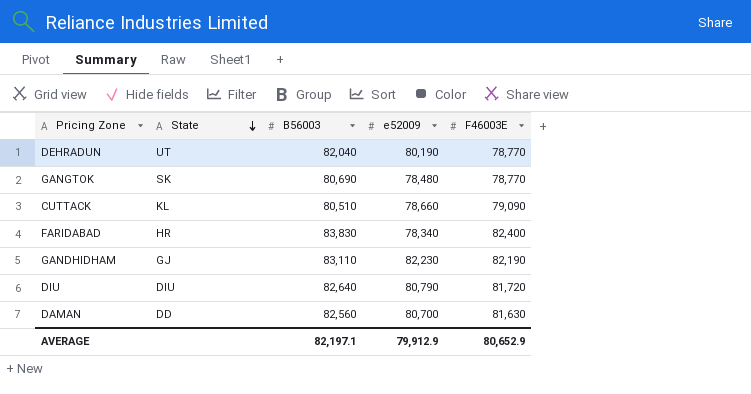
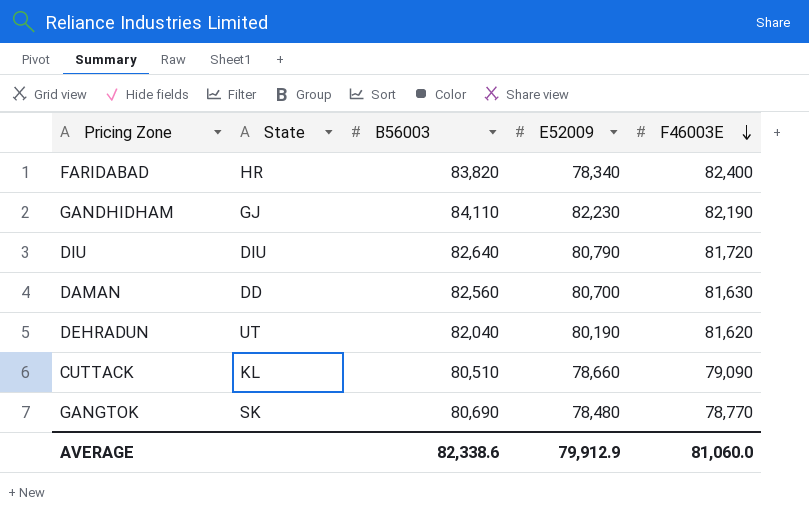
row order: State descending -> F46003E descending
column name: e52009 -> E52009
FARIDABAD | B56003: 83,830 -> 83,820
GANDHIDHAM | B56003: 83,110 -> 84,110
DEHRADUN | F46003E: 78,770 -> 81,620
AVERAGE | B56003: 82,197.1 -> 82,338.6
AVERAGE | F46003E: 80,652.9 -> 81,060.0

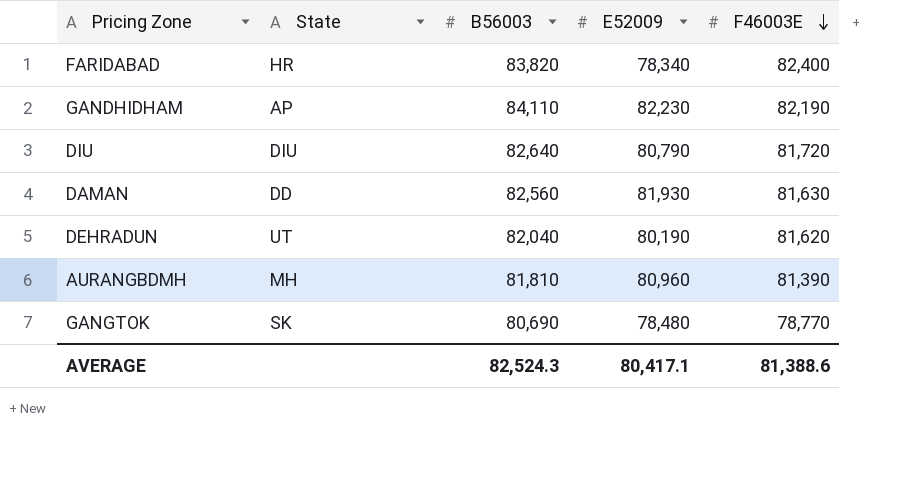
row CUTTACK: KL | 80,510 | 78,660 | 79,090 -> none
GANDHIDHAM | State: GJ -> AP
DAMAN | E52009: 80,700 -> 81,930
row AURANGBDMH: none -> MH | 81,810 | 80,960 | 81,390
AVERAGE | B56003: 82,338.6 -> 82,524.3
AVERAGE | E52009: 79,912.9 -> 80,417.1
AVERAGE | F46003E: 81,060.0 -> 81,388.6

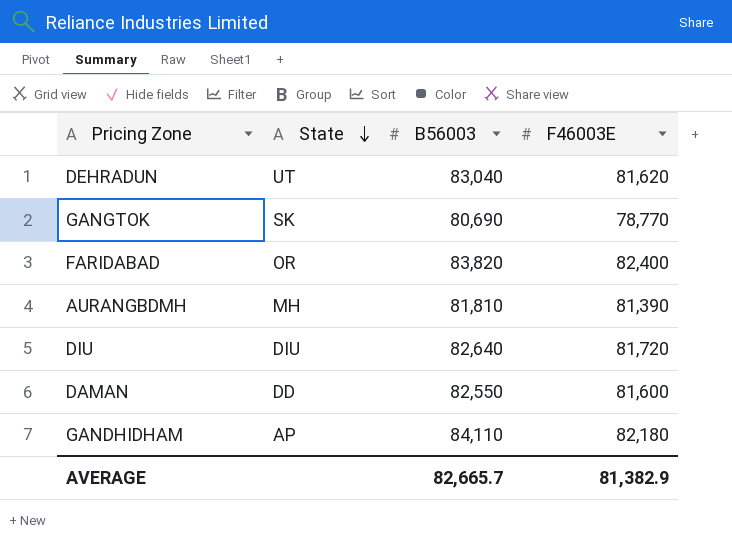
row order: F46003E descending -> State descending
column E52009 | position: 4 -> none
DEHRADUN | B56003: 82,040 -> 83,040
FARIDABAD | State: HR -> OR
DAMAN | B56003: 82,560 -> 82,550
DAMAN | F46003E: 81,630 -> 81,600
GANDHIDHAM | F46003E: 82,190 -> 82,180
AVERAGE | B56003: 82,524.3 -> 82,665.7
AVERAGE | F46003E: 81,388.6 -> 81,382.9

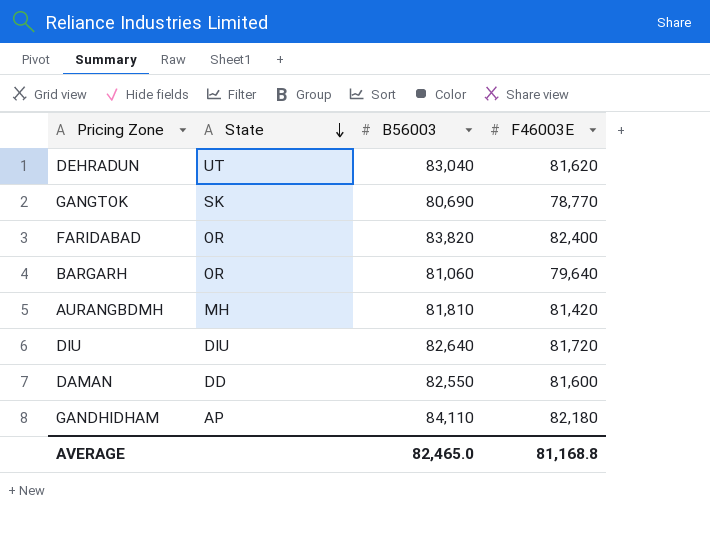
row BARGARH: none -> OR | 81,060 | 79,640
AURANGBDMH | F46003E: 81,390 -> 81,420
AVERAGE | B56003: 82,665.7 -> 82,465.0
AVERAGE | F46003E: 81,382.9 -> 81,168.8

